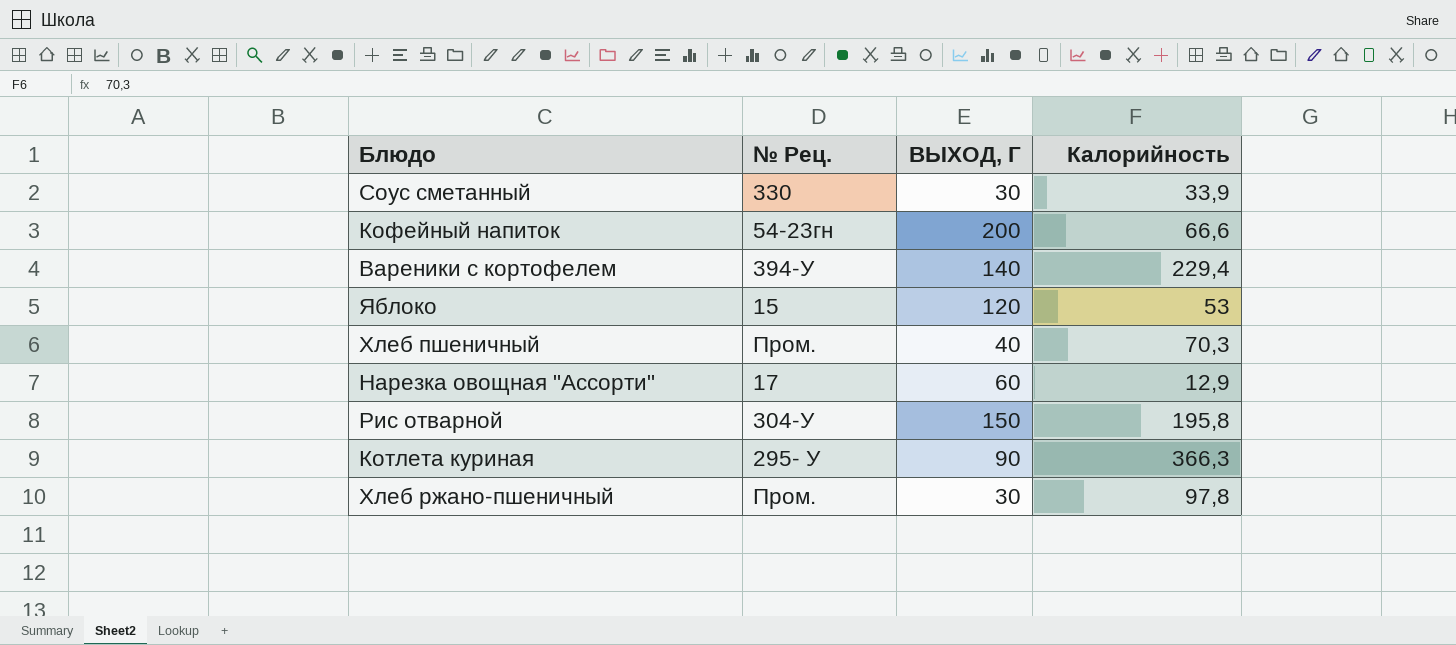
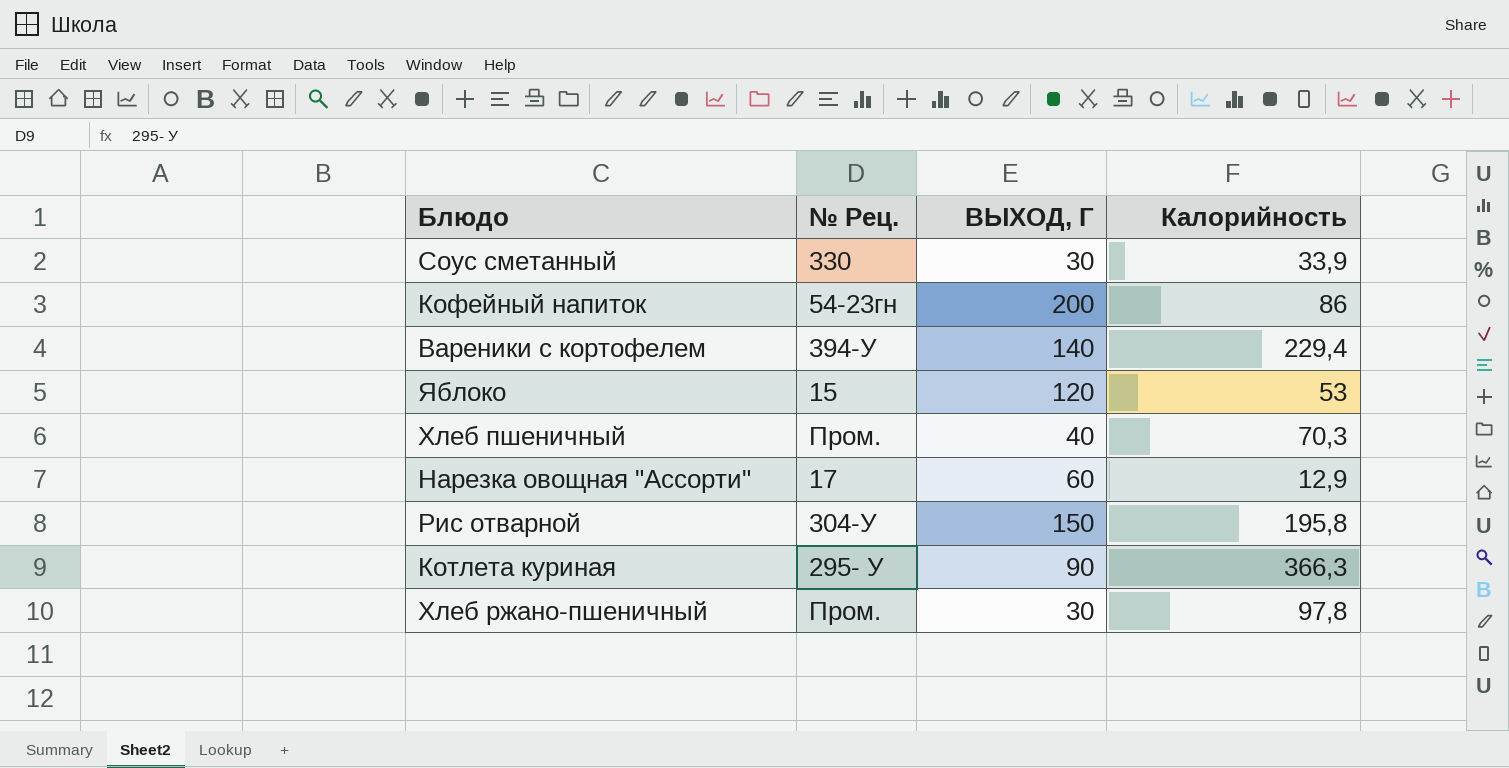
Кофейный напиток | Калорийность: 66,6 -> 86

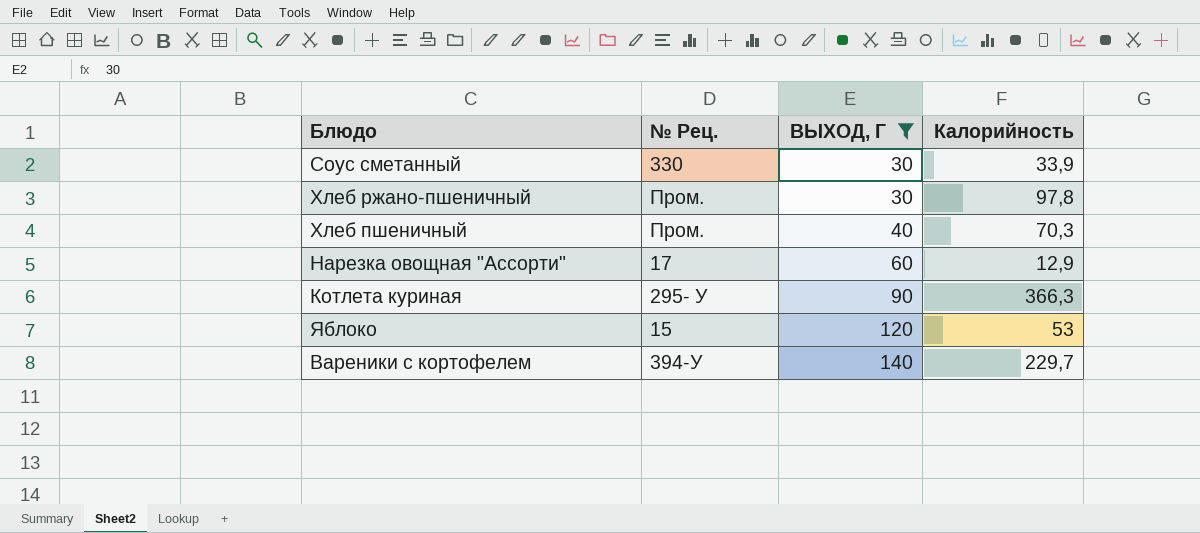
filter: none -> ВЫХОД, Г <= 140
row order: none -> ВЫХОД, Г ascending
Вареники с кортофелем | Калорийность: 229,4 -> 229,7

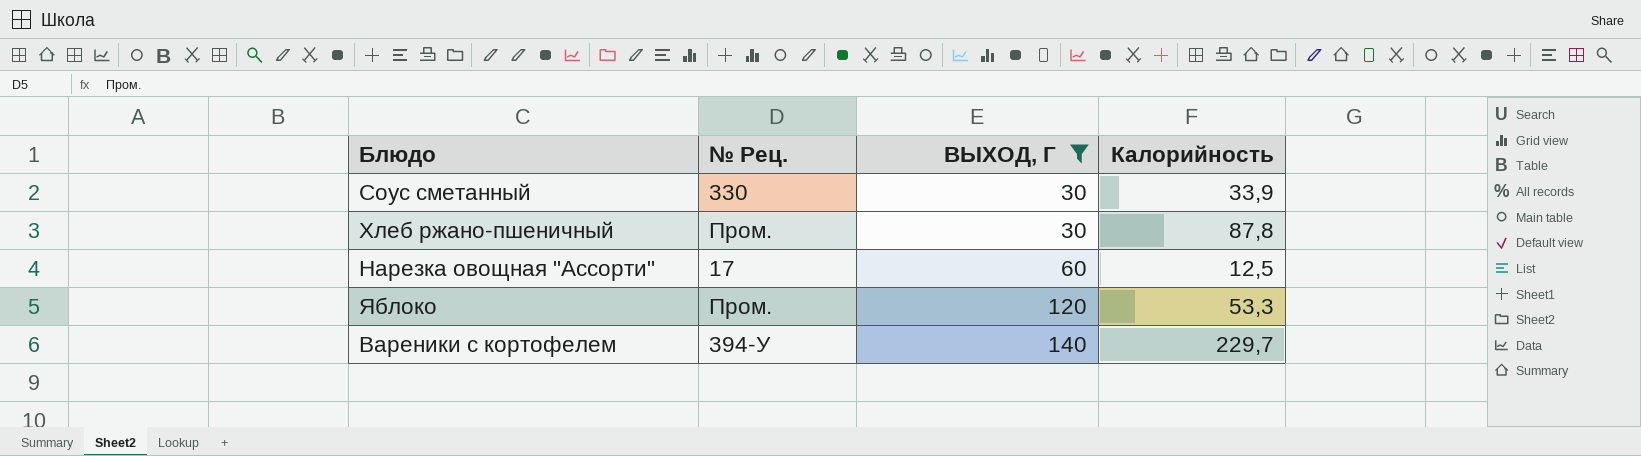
row Хлеб пшеничный: Пром. | 40 | 70,3 -> none
row Котлета куриная: 295- У | 90 | 366,3 -> none
Хлеб ржано-пшеничный | Калорийность: 97,8 -> 87,8
Нарезка овощная "Ассорти" | Калорийность: 12,9 -> 12,5
Яблоко | № Рец.: 15 -> Пром.
Яблоко | Калорийность: 53 -> 53,3

